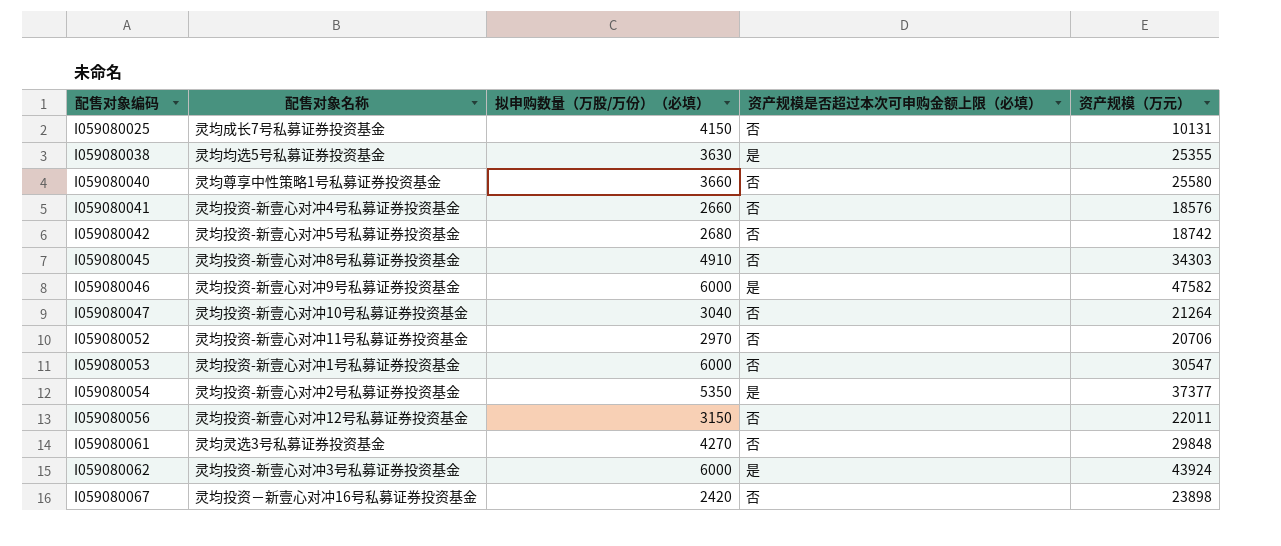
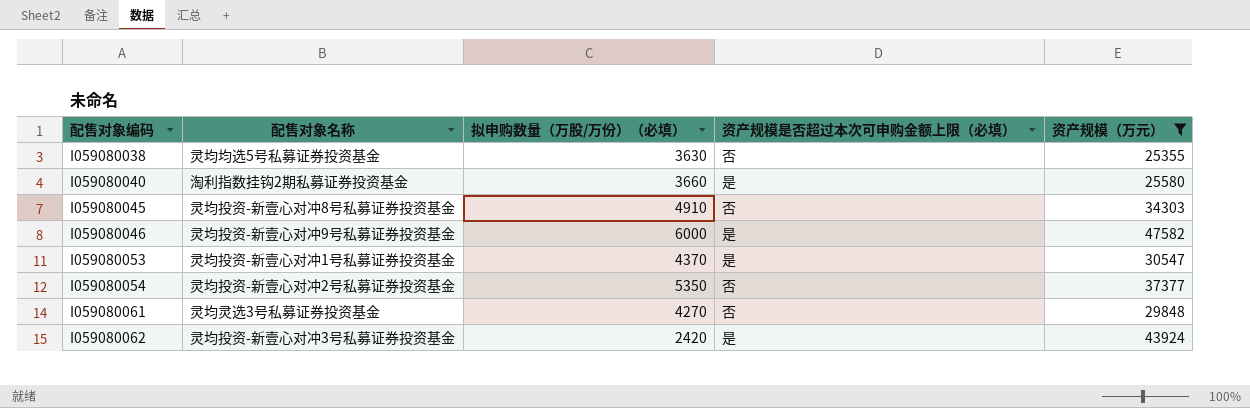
filter: none -> 资产规模（万元） >= 25355
I059080038 | 资产规模是否超过本次可申购金额上限（必填）: 是 -> 否
I059080040 | 配售对象名称: 灵均尊享中性策略1号私募证券投资基金 -> 淘利指数挂钩2期私募证券投资基金
I059080040 | 资产规模是否超过本次可申购金额上限（必填）: 否 -> 是
I059080053 | 拟申购数量（万股/万份）（必填）: 6000 -> 4370
I059080053 | 资产规模是否超过本次可申购金额上限（必填）: 否 -> 是
I059080054 | 资产规模是否超过本次可申购金额上限（必填）: 是 -> 否
I059080062 | 拟申购数量（万股/万份）（必填）: 6000 -> 2420

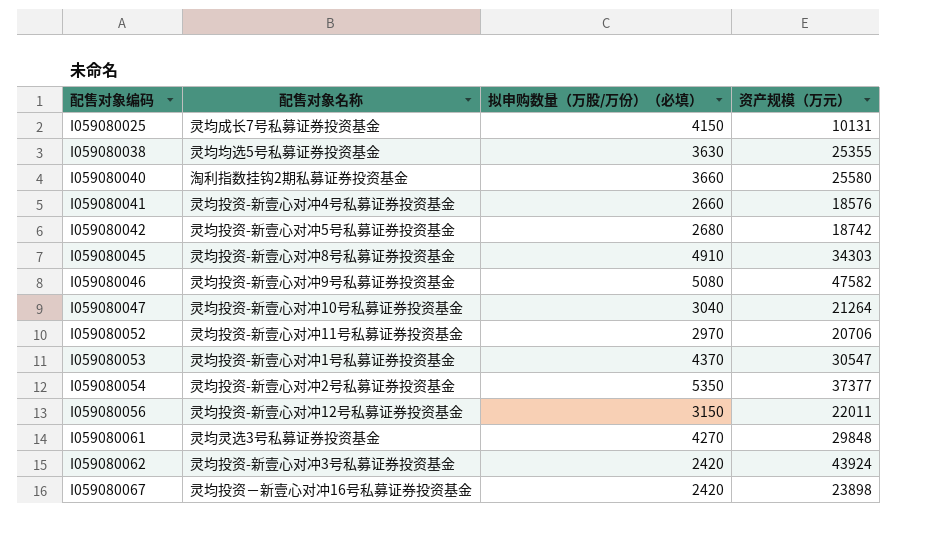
filter: 资产规模（万元） >= 25355 -> none
column 资产规模是否超过本次可申购金额上限（必填） | position: 4 -> none
I059080046 | 拟申购数量（万股/万份）（必填）: 6000 -> 5080

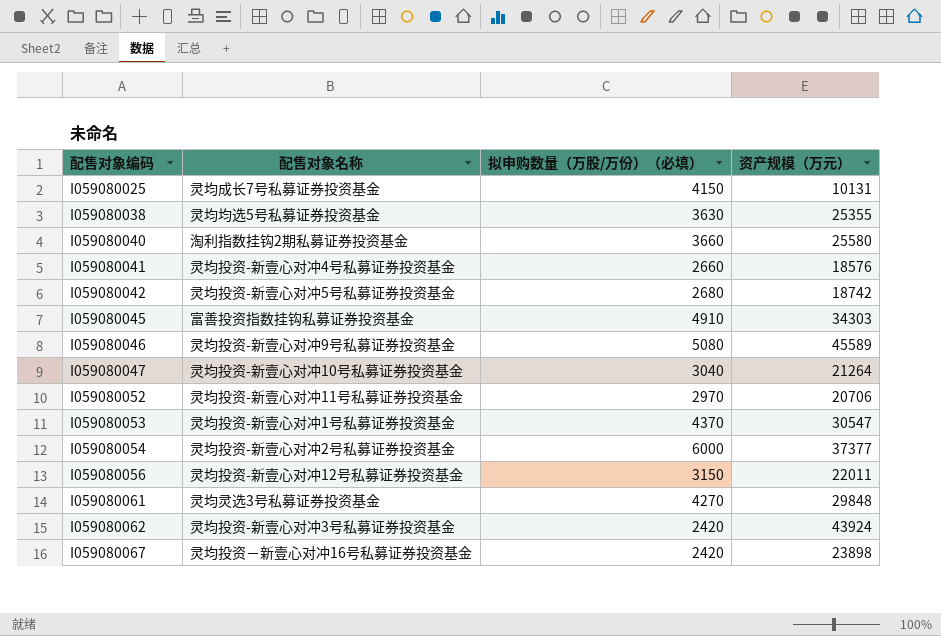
I059080045 | 配售对象名称: 灵均投资-新壹心对冲8号私募证券投资基金 -> 富善投资指数挂钩私募证券投资基金
I059080046 | 资产规模（万元）: 47582 -> 45589
I059080054 | 拟申购数量（万股/万份）（必填）: 5350 -> 6000

